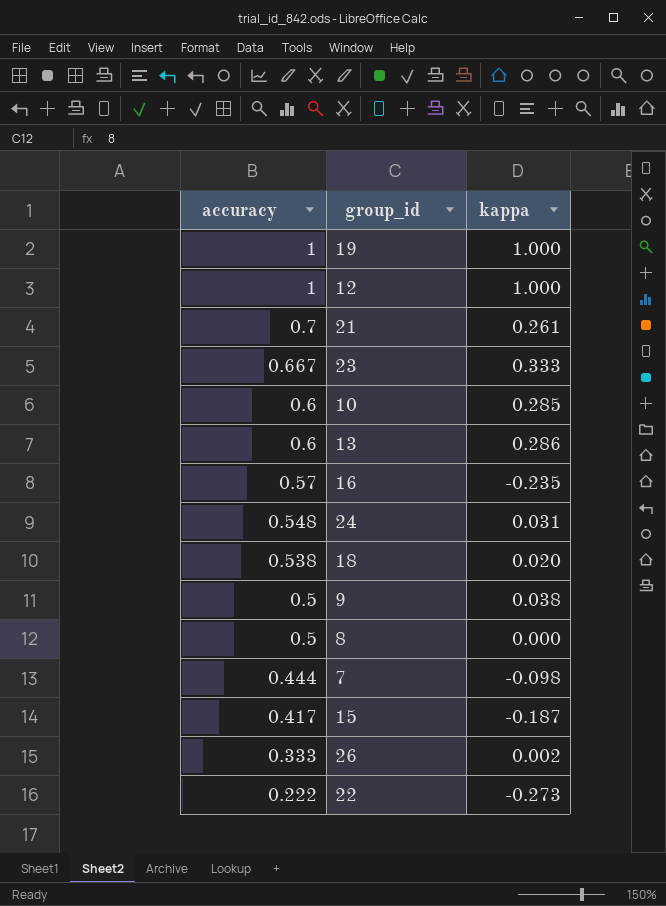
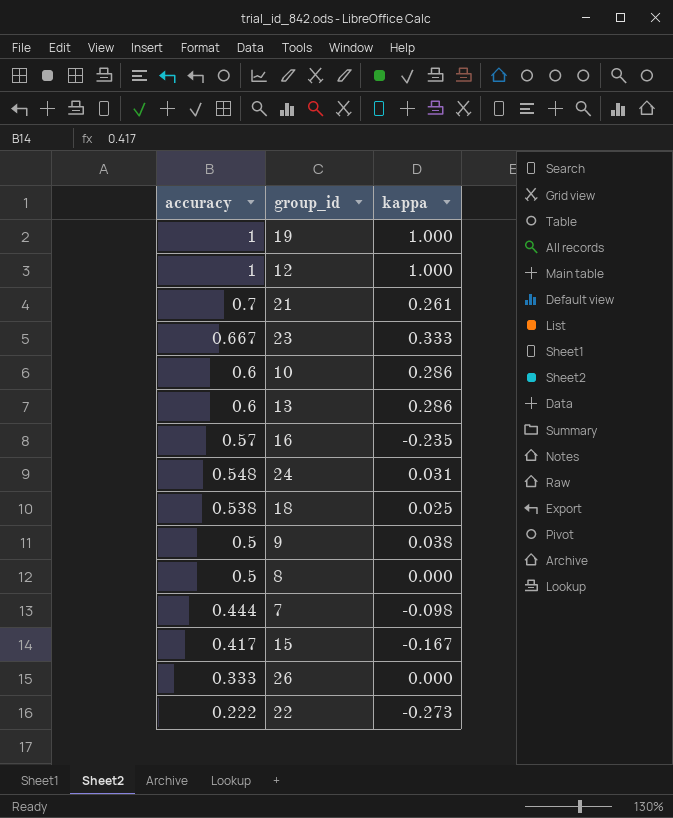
10 | kappa: 0.285 -> 0.286
18 | kappa: 0.020 -> 0.025
15 | kappa: -0.187 -> -0.167
26 | kappa: 0.002 -> 0.000

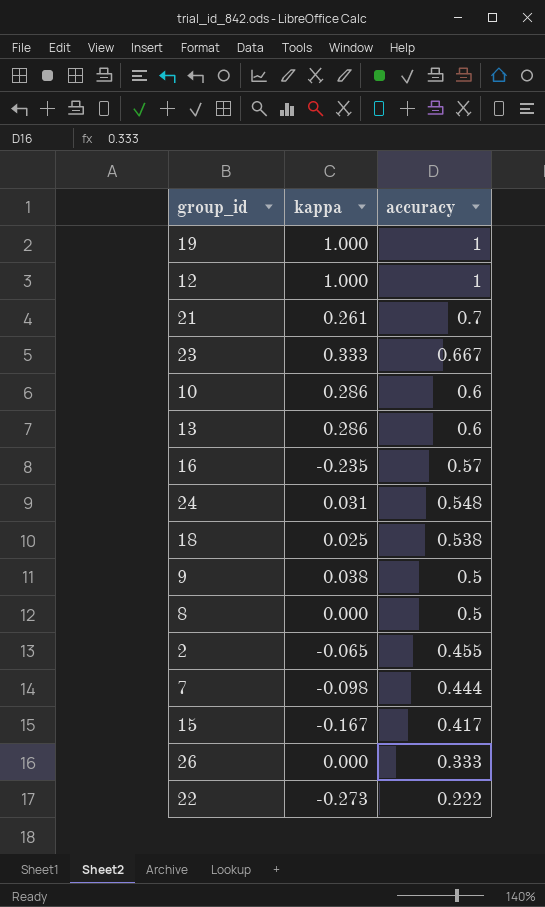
column accuracy | position: 1 -> 3
row 2: none -> -0.065 | 0.455

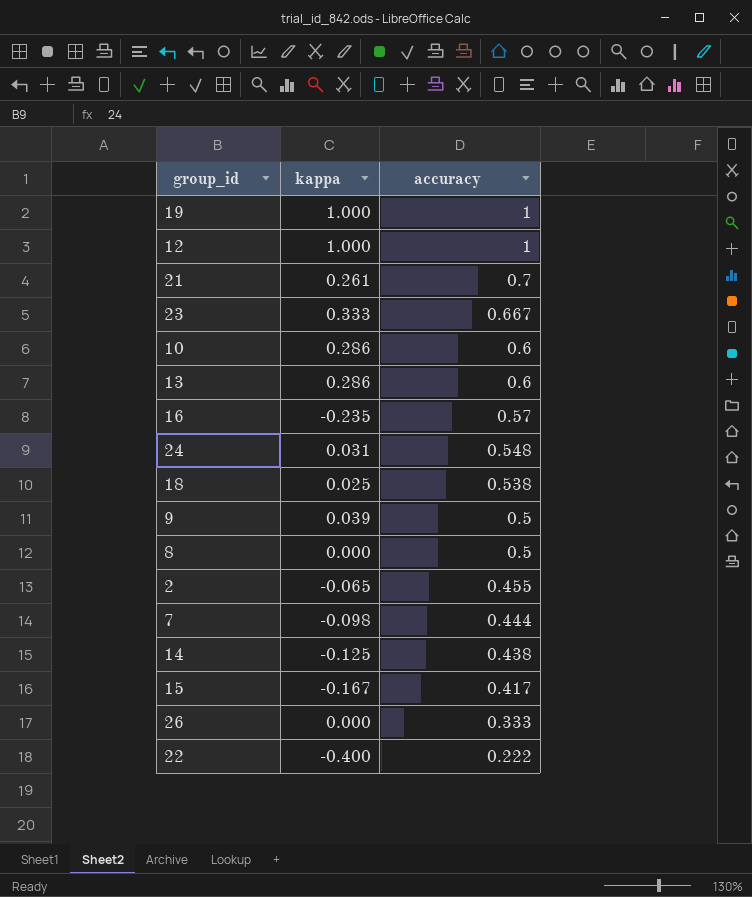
9 | kappa: 0.038 -> 0.039
row 14: none -> -0.125 | 0.438
22 | kappa: -0.273 -> -0.400

